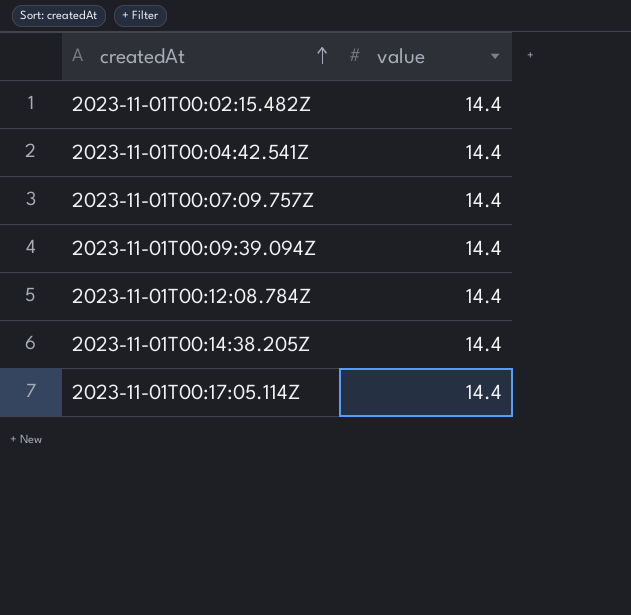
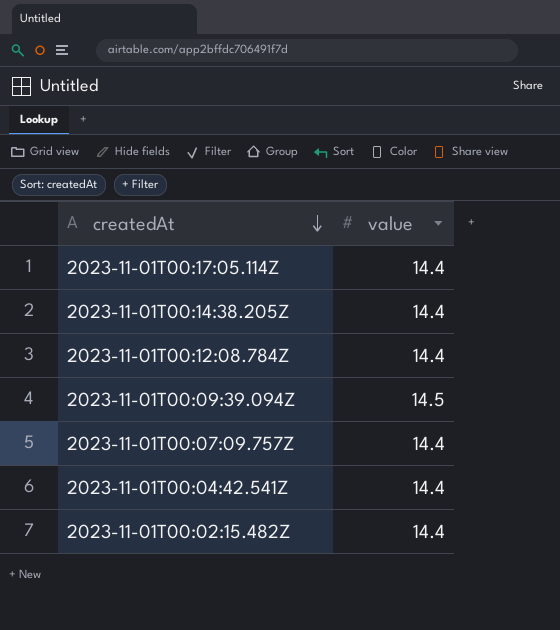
row order: createdAt ascending -> createdAt descending
2023-11-01T00:09:39.094Z | value: 14.4 -> 14.5

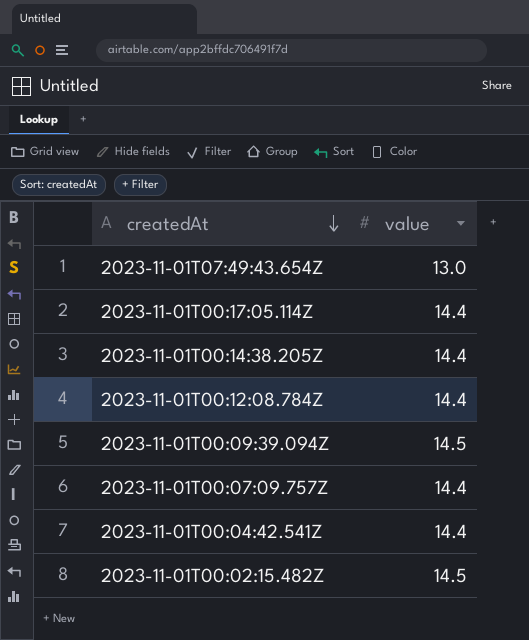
row 2023-11-01T07:49:43.654Z: none -> 13.0
2023-11-01T00:02:15.482Z | value: 14.4 -> 14.5

